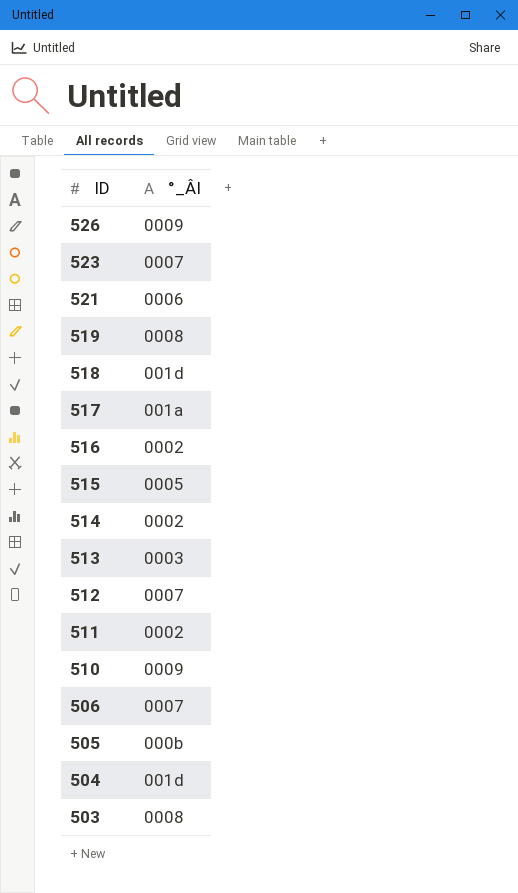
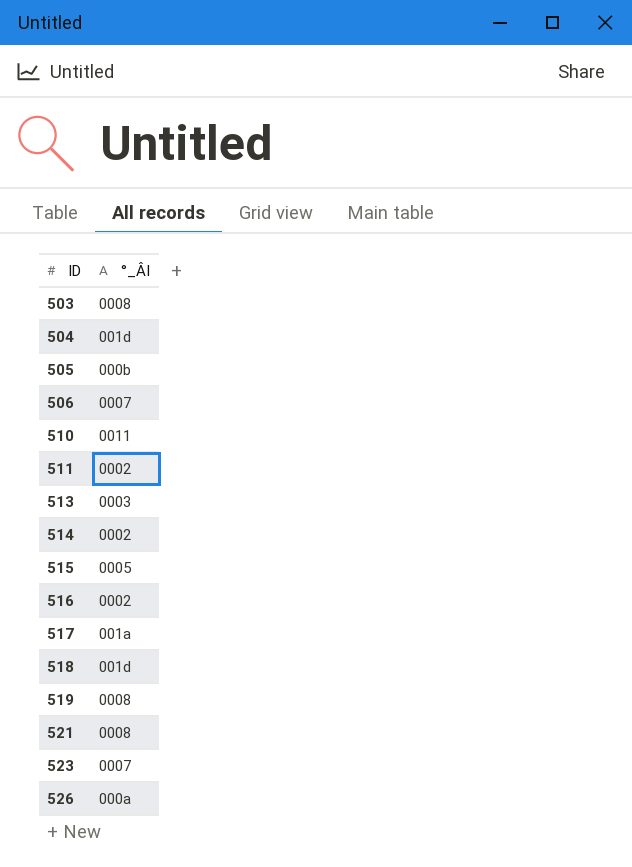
row order: ID descending -> ID ascending
row 512: 0007 -> none
510 | °_ÂI: 0009 -> 0011
521 | °_ÂI: 0006 -> 0008
526 | °_ÂI: 0009 -> 000a

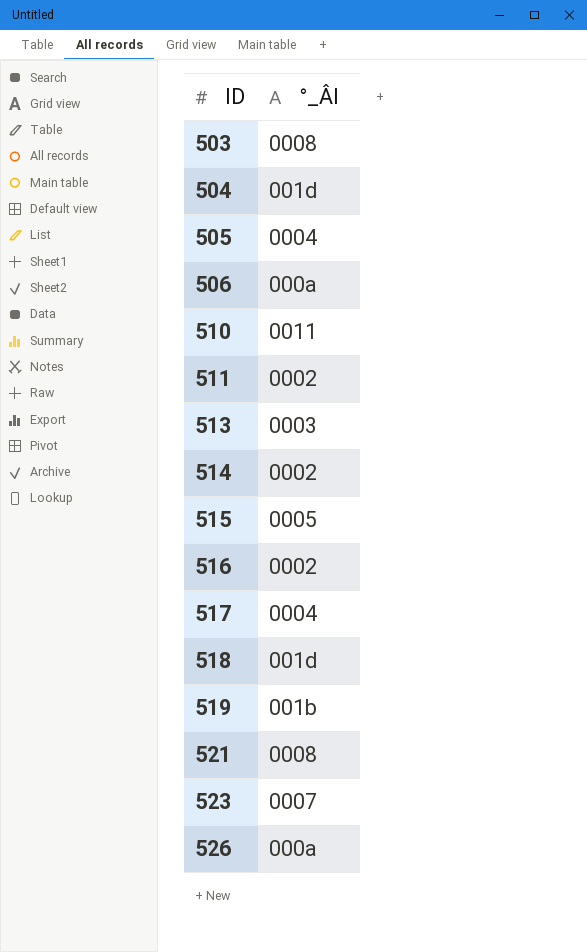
505 | °_ÂI: 000b -> 0004
506 | °_ÂI: 0007 -> 000a
517 | °_ÂI: 001a -> 0004
519 | °_ÂI: 0008 -> 001b

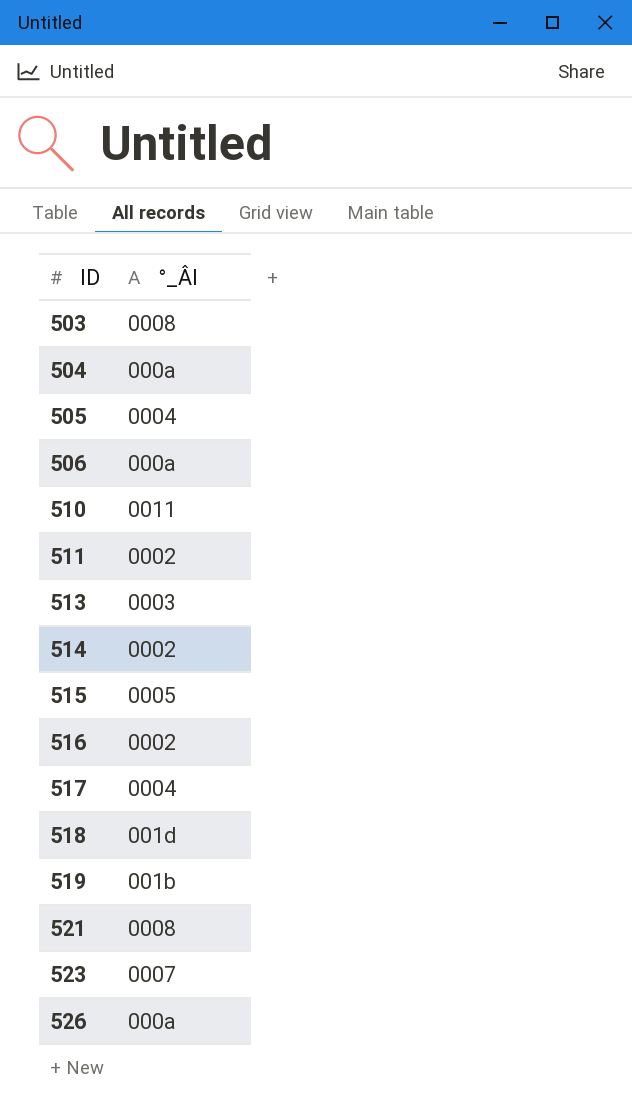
504 | °_ÂI: 001d -> 000a

